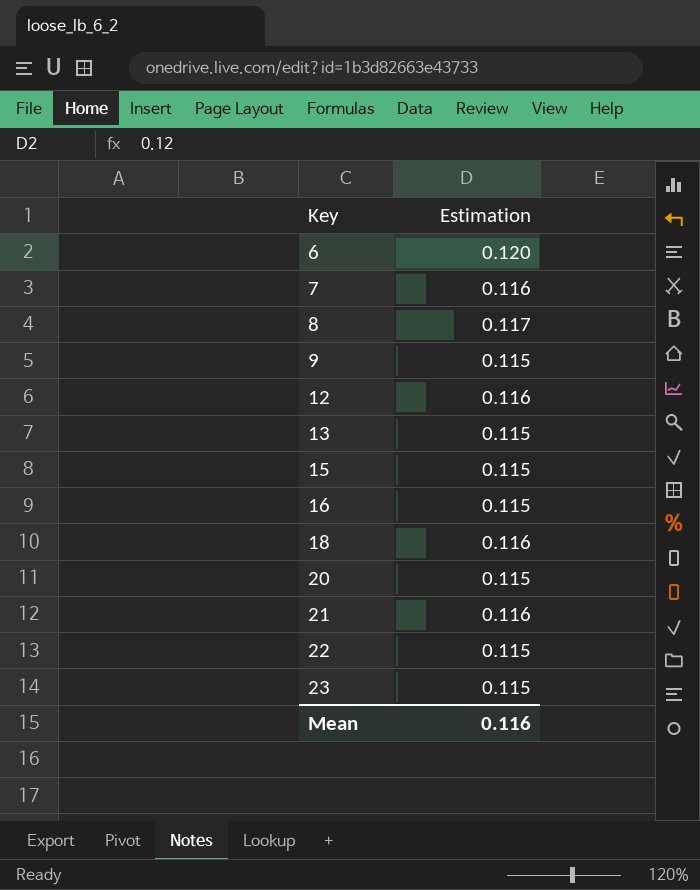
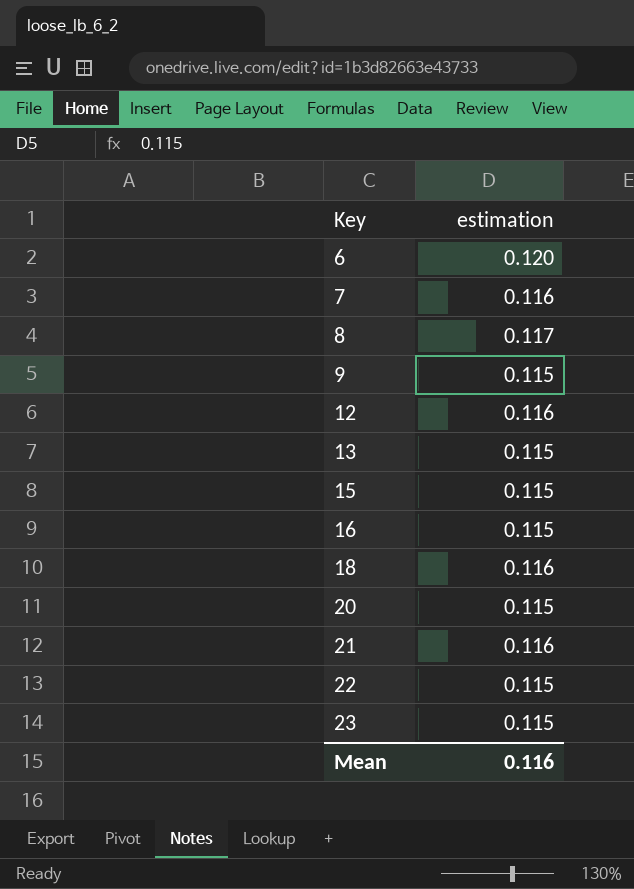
column name: Estimation -> estimation

